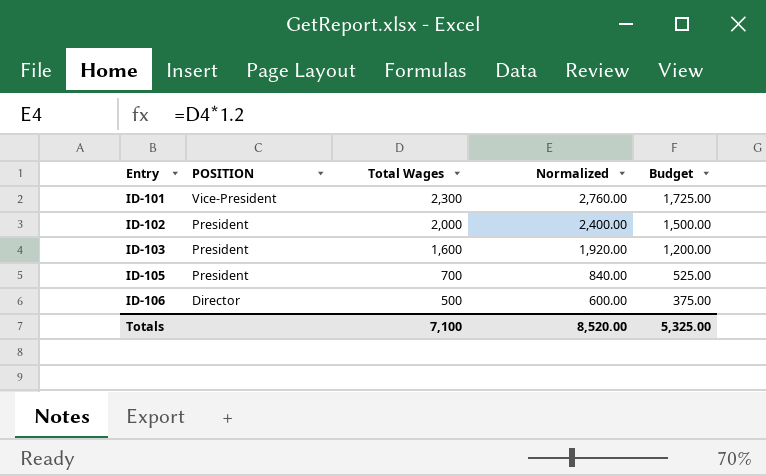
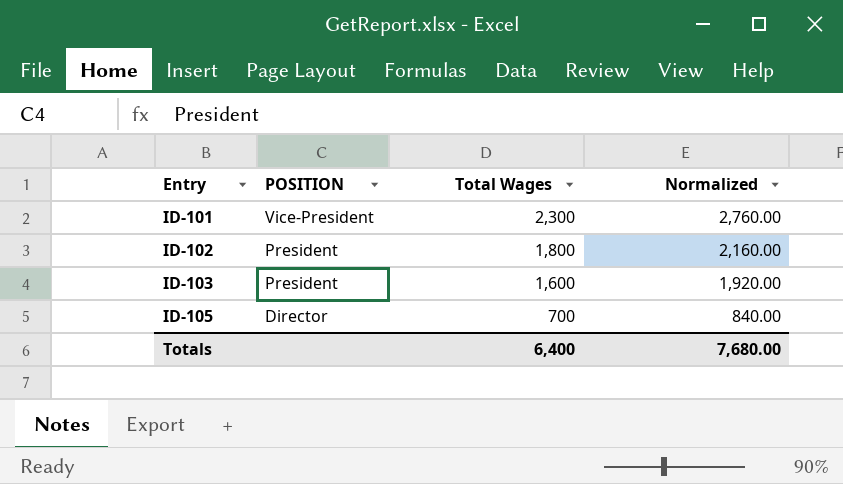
column Budget | formula: [Total Wages] * 0.75 -> none
row ID-106: Director | 500 | 600.00 | 375.00 -> none
ID-102 | Total Wages: 2,000 -> 1,800
ID-102 | Normalized: 2,400.00 -> 2,160.00
ID-105 | POSITION: President -> Director
Totals | Total Wages: 7,100 -> 6,400
Totals | Normalized: 8,520.00 -> 7,680.00

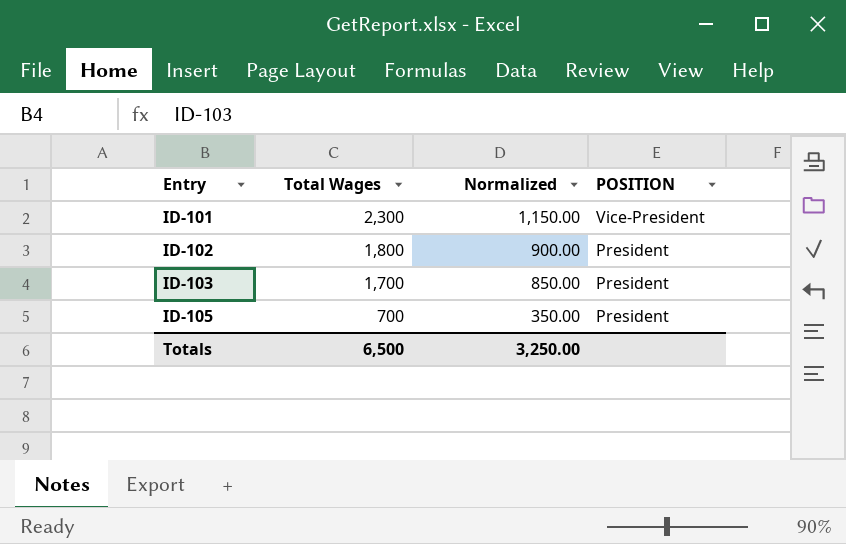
column Normalized | formula: [Total Wages] * 1.2 -> [Total Wages] * 0.5
column POSITION | position: 2 -> 4
ID-103 | Total Wages: 1,600 -> 1,700
ID-105 | POSITION: Director -> President
Totals | Total Wages: 6,400 -> 6,500
Totals | Normalized: 7,680.00 -> 3,250.00

